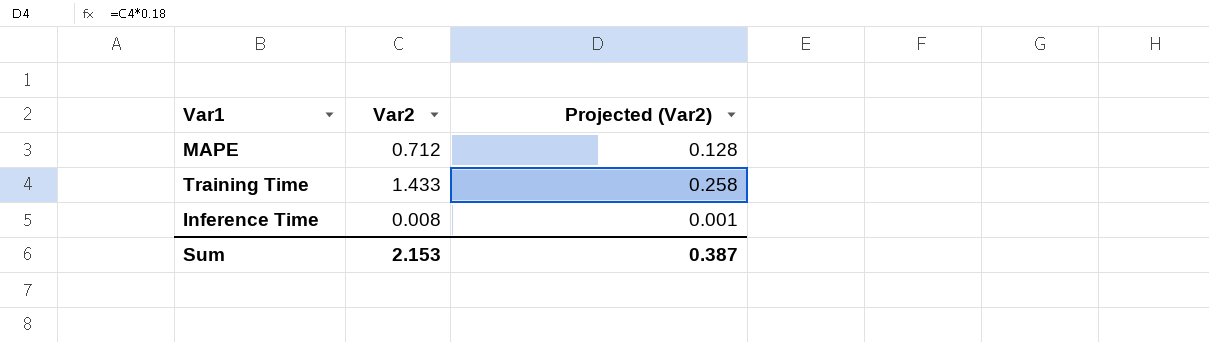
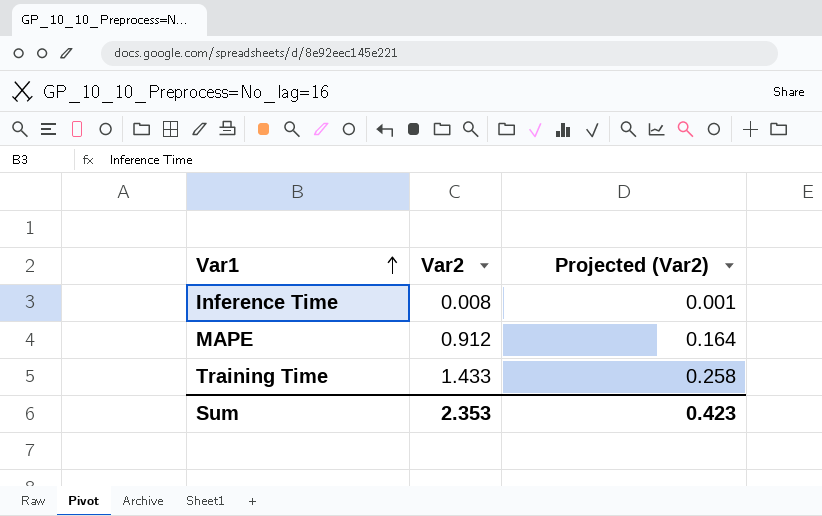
row order: none -> Var1 ascending
MAPE | Var2: 0.712 -> 0.912
MAPE | Projected (Var2): 0.128 -> 0.164
Sum | Var2: 2.153 -> 2.353
Sum | Projected (Var2): 0.387 -> 0.423

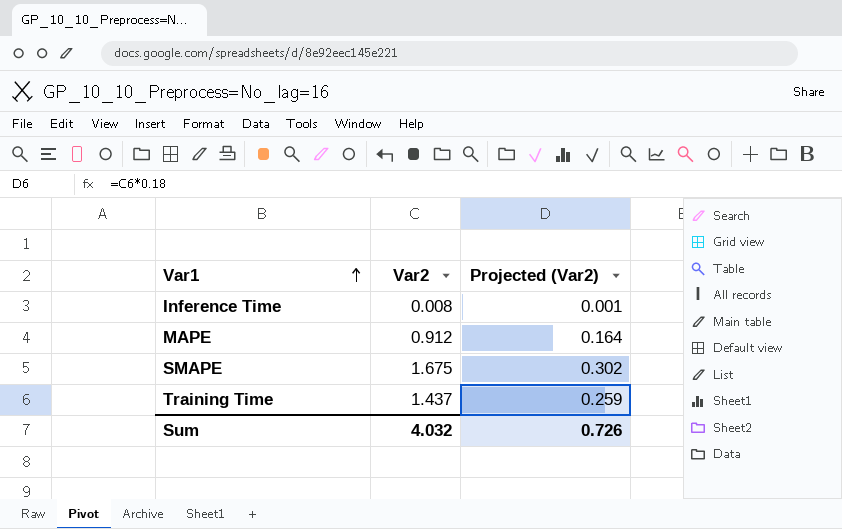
row SMAPE: none -> 1.675 | 0.302
Training Time | Var2: 1.433 -> 1.437
Training Time | Projected (Var2): 0.258 -> 0.259
Sum | Var2: 2.353 -> 4.032
Sum | Projected (Var2): 0.423 -> 0.726

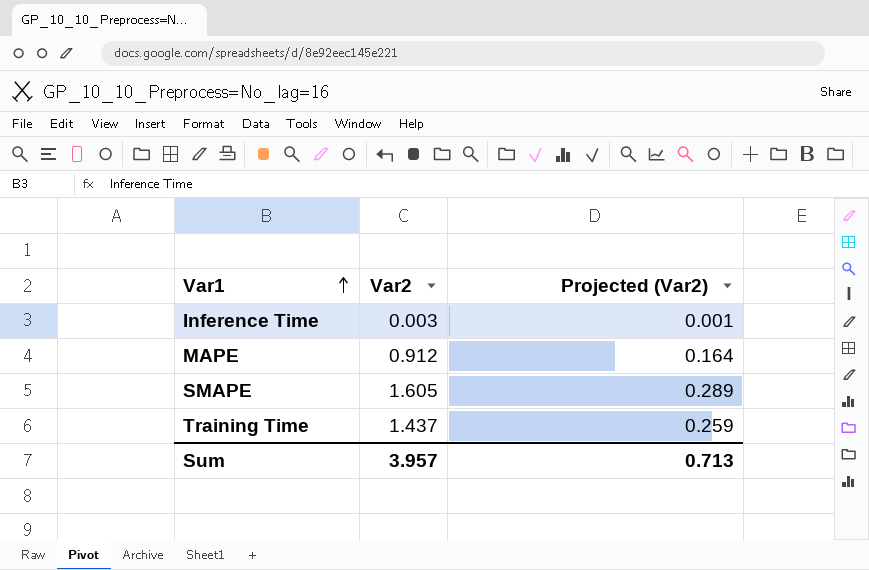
Inference Time | Var2: 0.008 -> 0.003
SMAPE | Var2: 1.675 -> 1.605
SMAPE | Projected (Var2): 0.302 -> 0.289
Sum | Var2: 4.032 -> 3.957
Sum | Projected (Var2): 0.726 -> 0.713

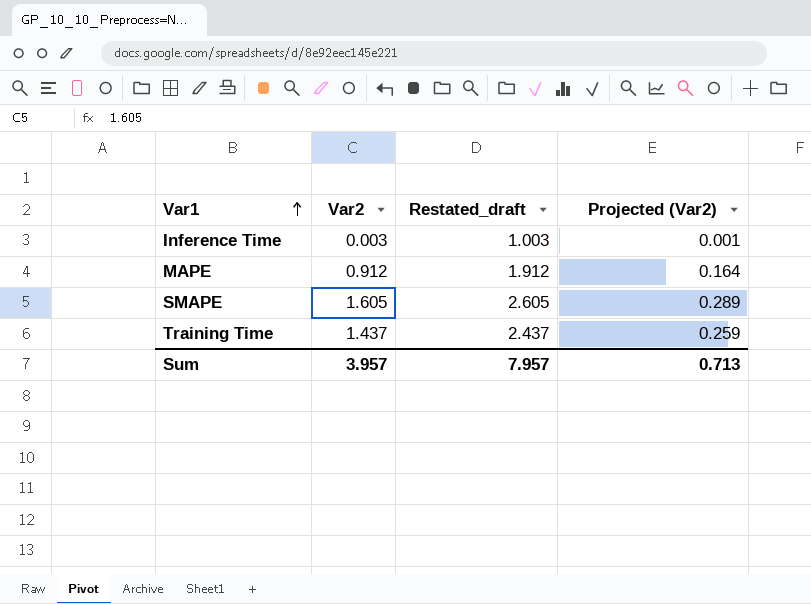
column Restated_draft | formula: none -> [Var2] + 1

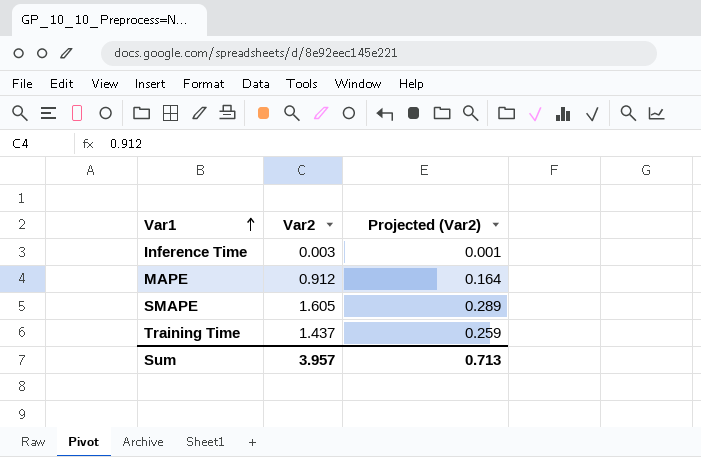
column Restated_draft | formula: [Var2] + 1 -> none

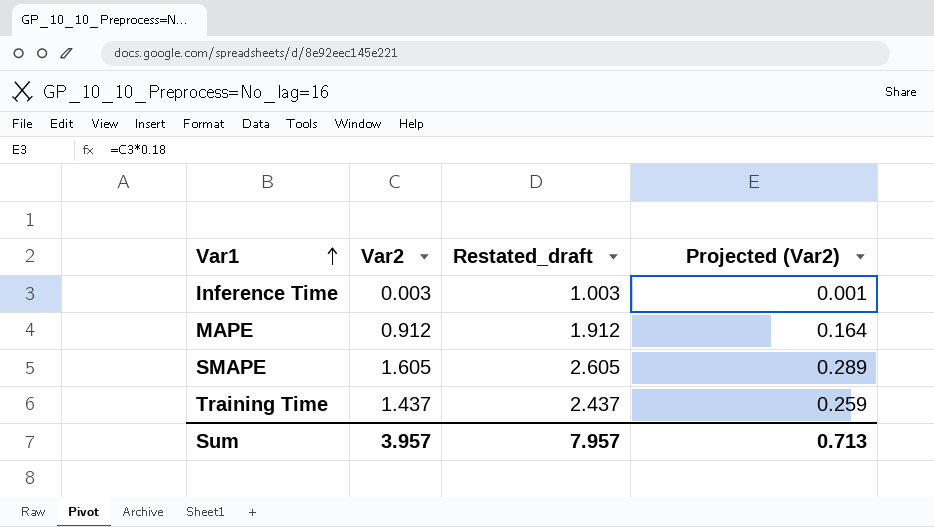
column Restated_draft | formula: none -> [Var2] + 1

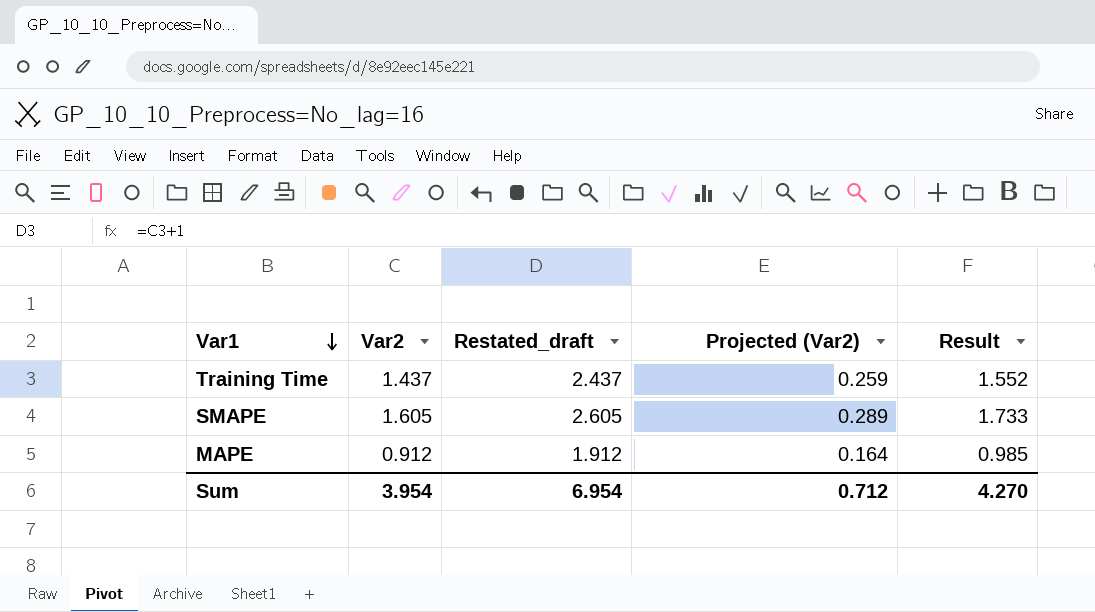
row order: Var1 ascending -> Var1 descending
column Result | formula: none -> [Var2] * 1.08
row Inference Time: 0.003 | 1.003 | 0.001 -> none
Sum | Var2: 3.957 -> 3.954
Sum | Restated_draft: 7.957 -> 6.954
Sum | Projected (Var2): 0.713 -> 0.712

